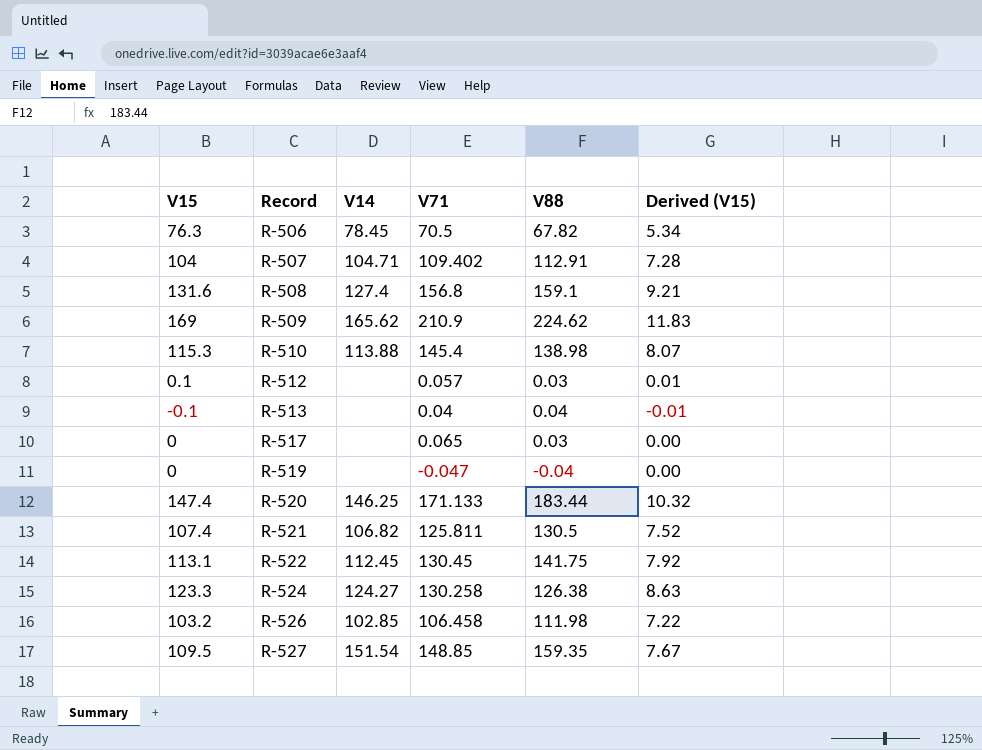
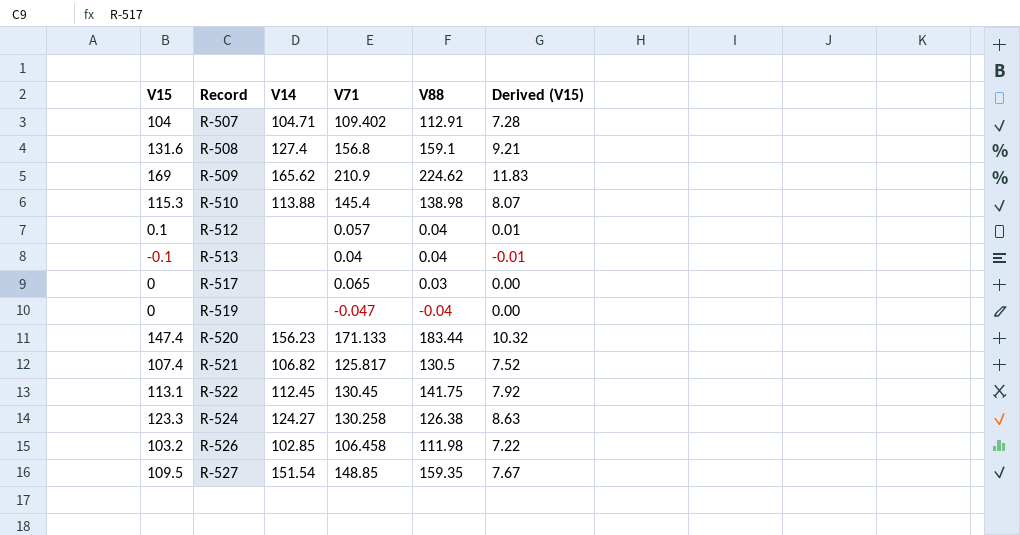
row R-506: 76.3 | 78.45 | 70.5 | 67.82 | 5.34 -> none
R-512 | V88: 0.03 -> 0.04
R-520 | V14: 146.25 -> 156.23
R-521 | V71: 125.811 -> 125.817

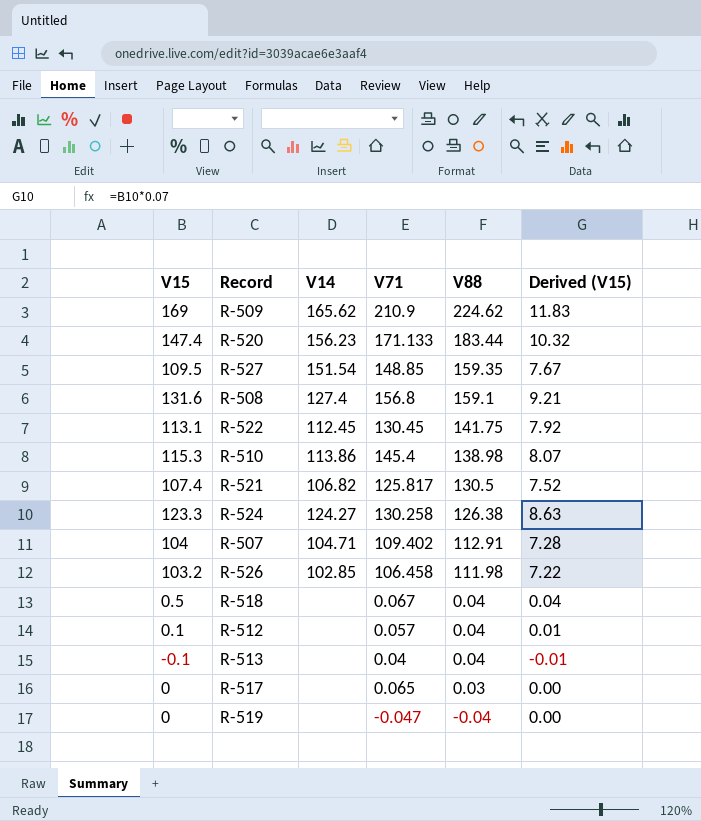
row order: Record ascending -> V88 descending
R-510 | V14: 113.88 -> 113.86
row R-518: none -> 0.5 | none | 0.067 | 0.04 | 0.04

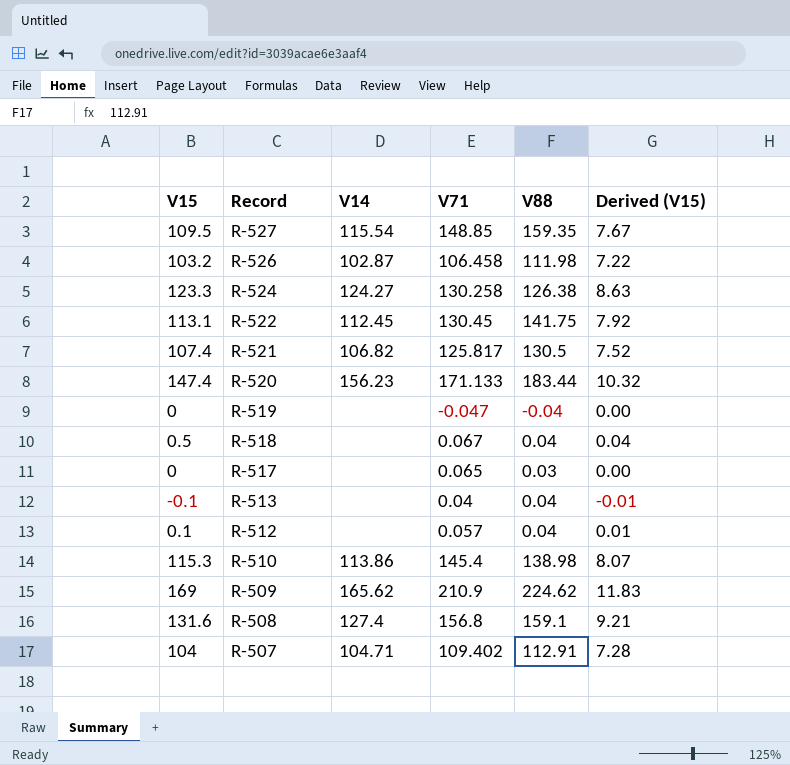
row order: V88 descending -> Record descending
R-527 | V14: 151.54 -> 115.54
R-526 | V14: 102.85 -> 102.87

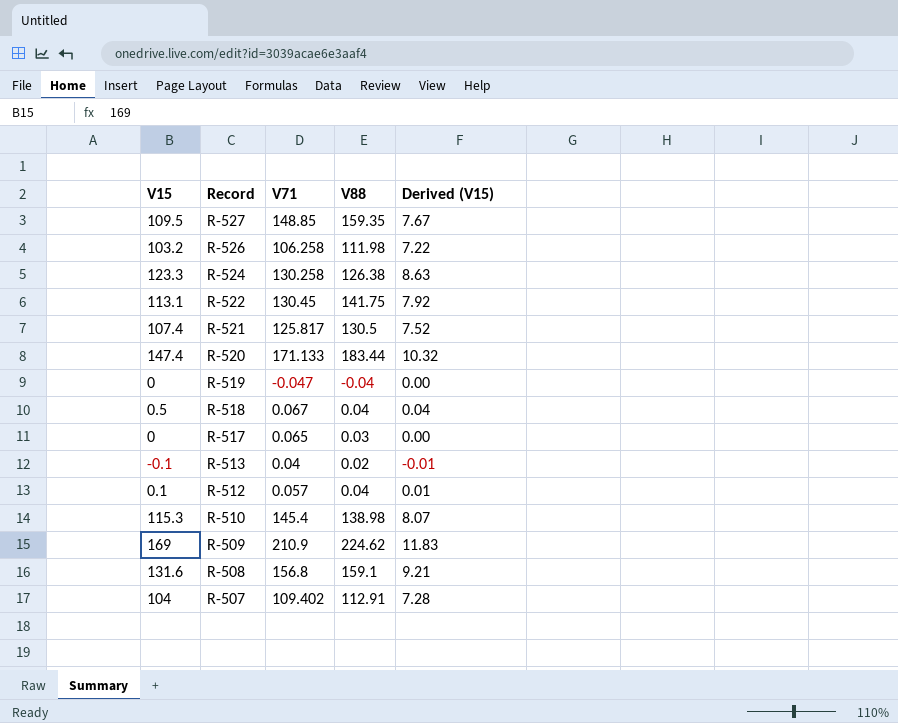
column V14 | position: 3 -> none
R-526 | V71: 106.458 -> 106.258
R-513 | V88: 0.04 -> 0.02

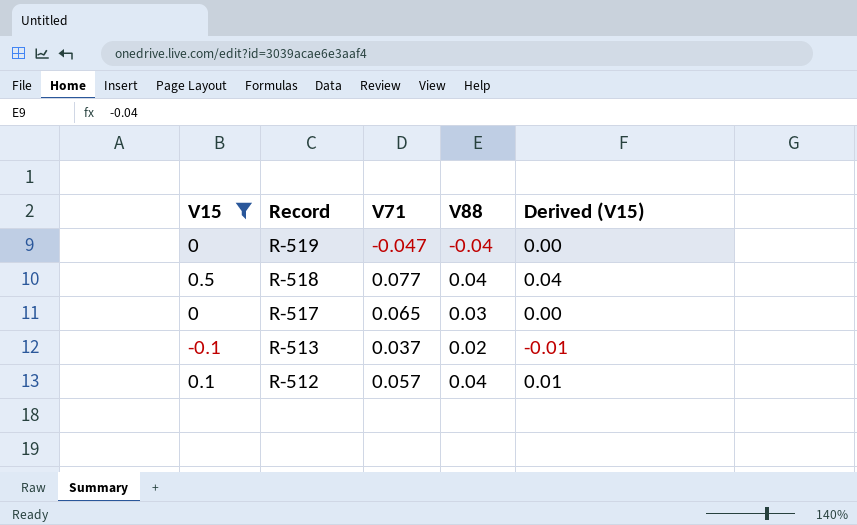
filter: none -> V15 <= 0.5
R-518 | V71: 0.067 -> 0.077
R-513 | V71: 0.04 -> 0.037

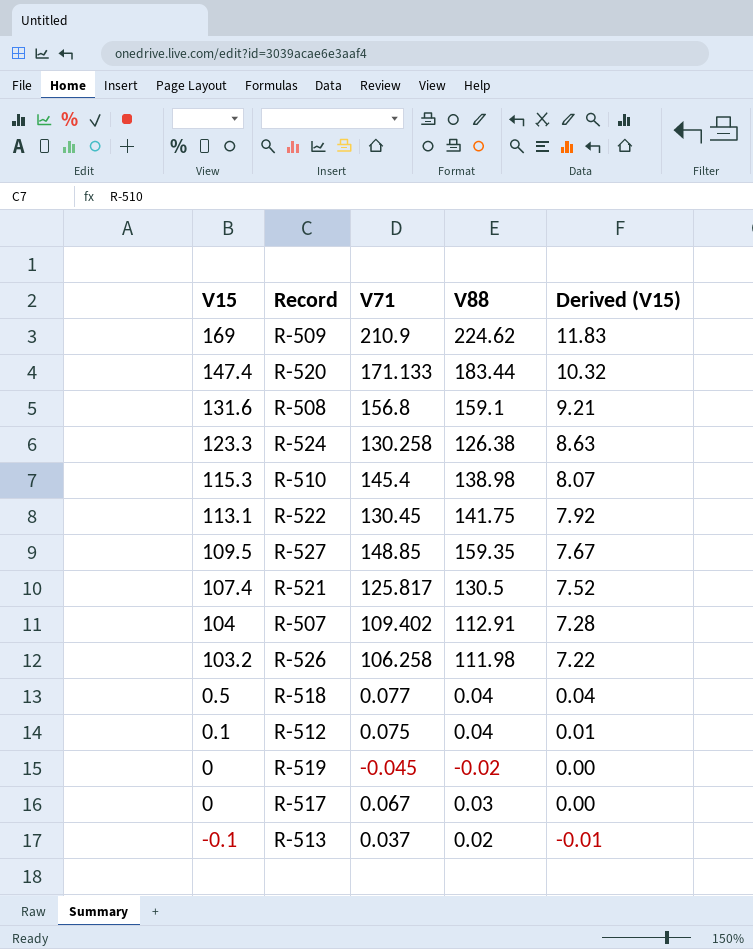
filter: V15 <= 0.5 -> none
row order: Record descending -> V15 descending
R-512 | V71: 0.057 -> 0.075
R-519 | V71: -0.047 -> -0.045
R-519 | V88: -0.04 -> -0.02
R-517 | V71: 0.065 -> 0.067

